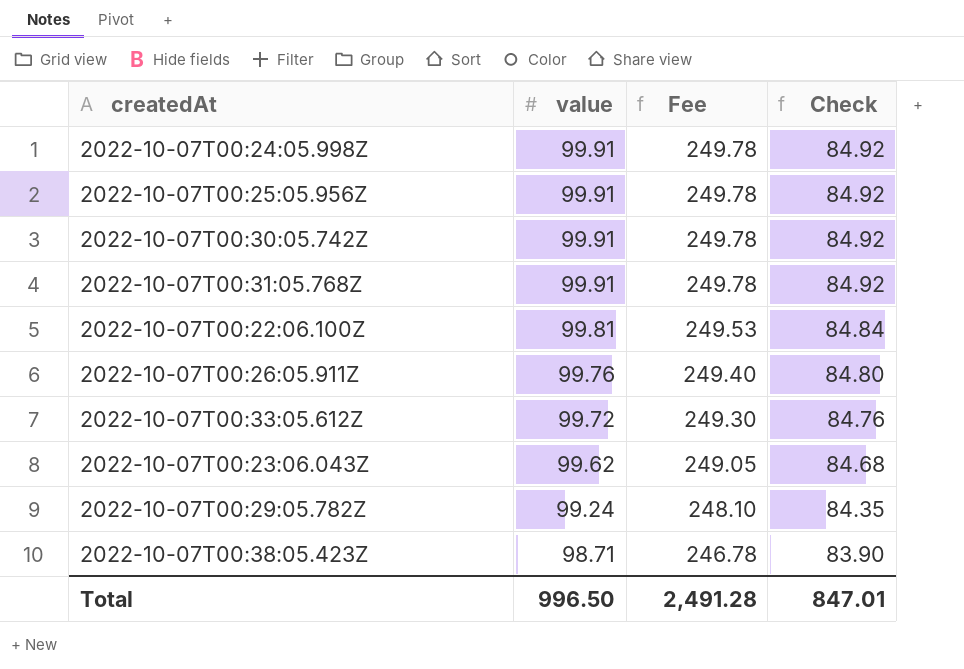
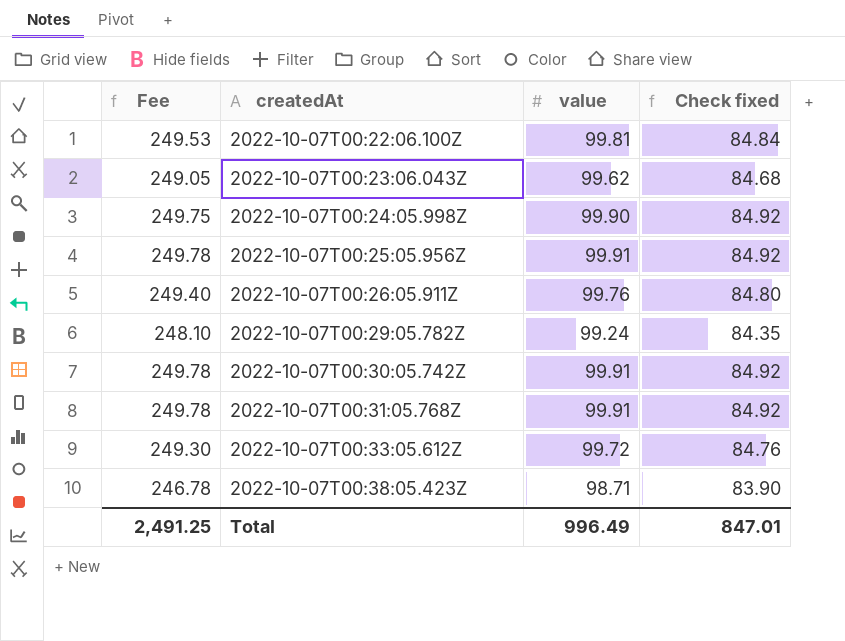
row order: value descending -> createdAt ascending
column Fee | position: 3 -> 1
column name: Check -> Check fixed
2022-10-07T00:24:05.998Z | Fee: 249.78 -> 249.75
2022-10-07T00:24:05.998Z | value: 99.91 -> 99.90
Total | Fee: 2,491.28 -> 2,491.25
Total | value: 996.50 -> 996.49

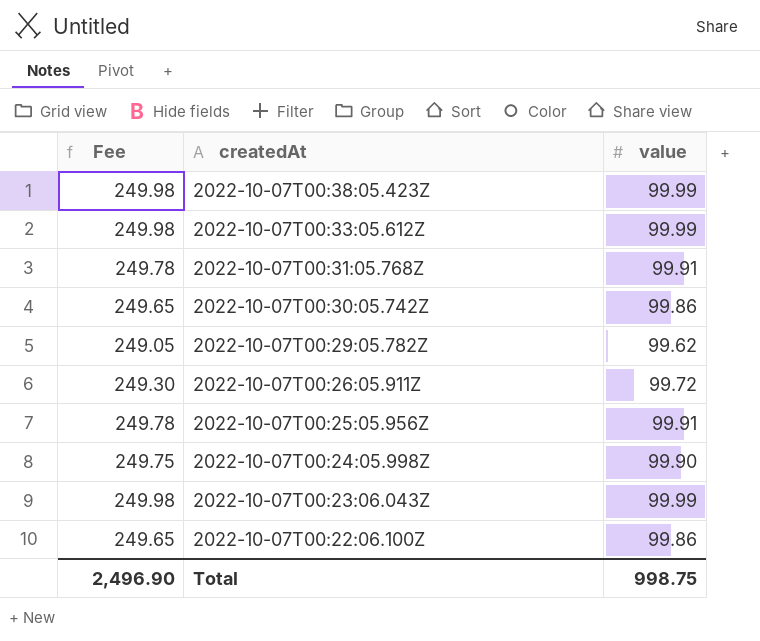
row order: createdAt ascending -> createdAt descending
column Check fixed | formula: [value] * 0.85 -> none
2022-10-07T00:38:05.423Z | Fee: 246.78 -> 249.98
2022-10-07T00:38:05.423Z | value: 98.71 -> 99.99
2022-10-07T00:33:05.612Z | Fee: 249.30 -> 249.98
2022-10-07T00:33:05.612Z | value: 99.72 -> 99.99
2022-10-07T00:30:05.742Z | Fee: 249.78 -> 249.65
2022-10-07T00:30:05.742Z | value: 99.91 -> 99.86
2022-10-07T00:29:05.782Z | Fee: 248.10 -> 249.05
2022-10-07T00:29:05.782Z | value: 99.24 -> 99.62
2022-10-07T00:26:05.911Z | Fee: 249.40 -> 249.30
2022-10-07T00:26:05.911Z | value: 99.76 -> 99.72
2022-10-07T00:23:06.043Z | Fee: 249.05 -> 249.98
2022-10-07T00:23:06.043Z | value: 99.62 -> 99.99
2022-10-07T00:22:06.100Z | Fee: 249.53 -> 249.65
2022-10-07T00:22:06.100Z | value: 99.81 -> 99.86
Total | Fee: 2,491.25 -> 2,496.90
Total | value: 996.49 -> 998.75

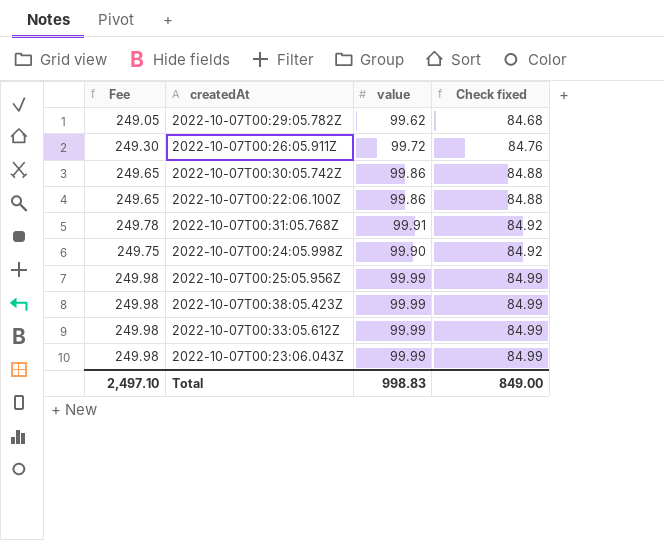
row order: createdAt descending -> Check fixed ascending
column Check fixed | formula: none -> [value] * 0.85
2022-10-07T00:25:05.956Z | Fee: 249.78 -> 249.98
2022-10-07T00:25:05.956Z | value: 99.91 -> 99.99
Total | Fee: 2,496.90 -> 2,497.10
Total | value: 998.75 -> 998.83

